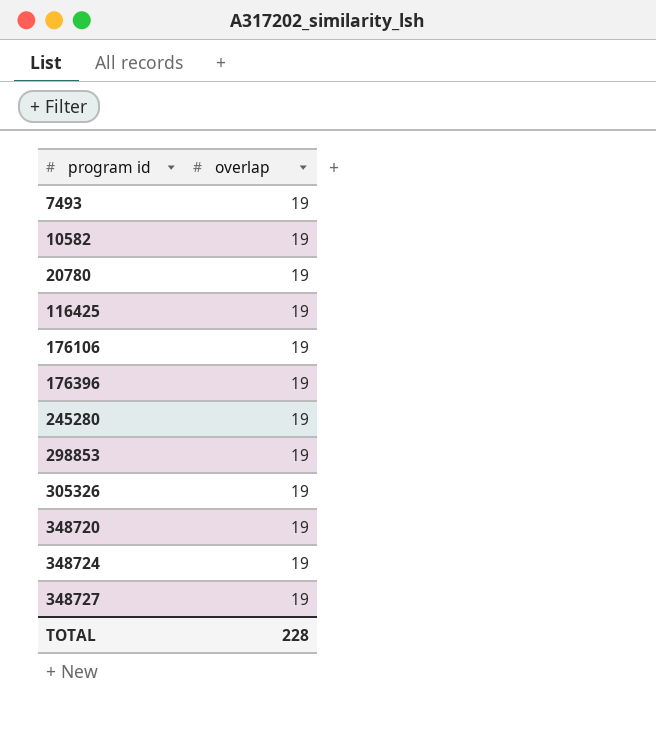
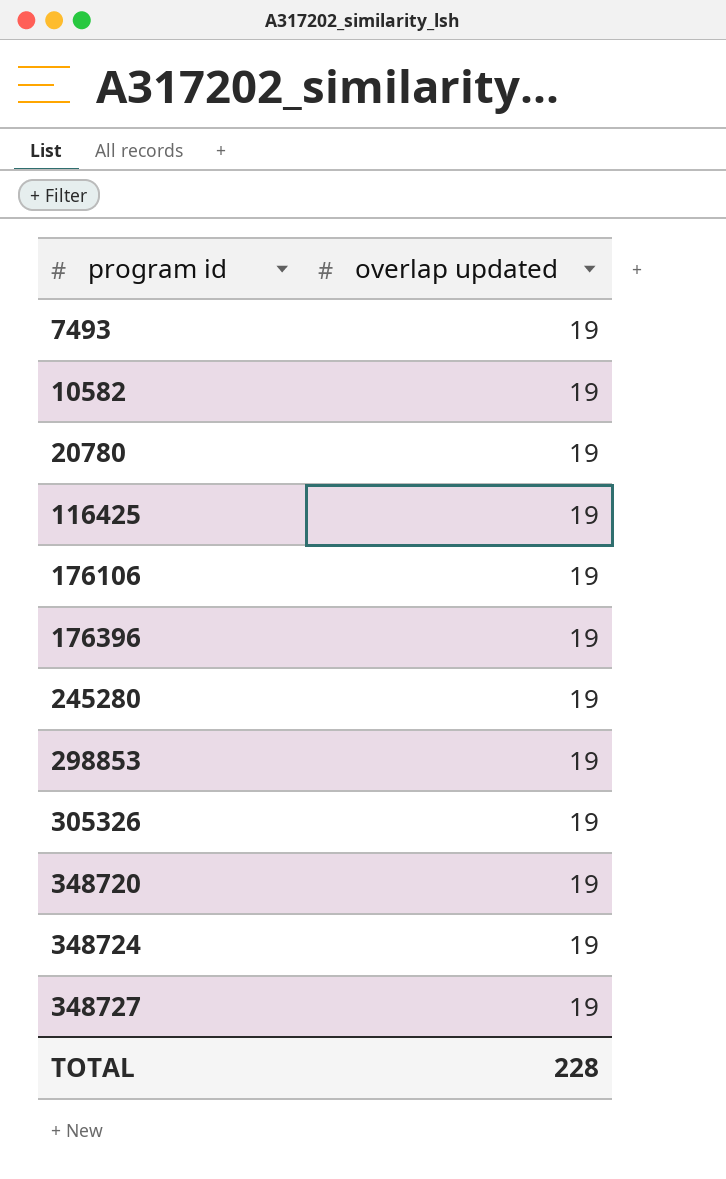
column name: overlap -> overlap updated

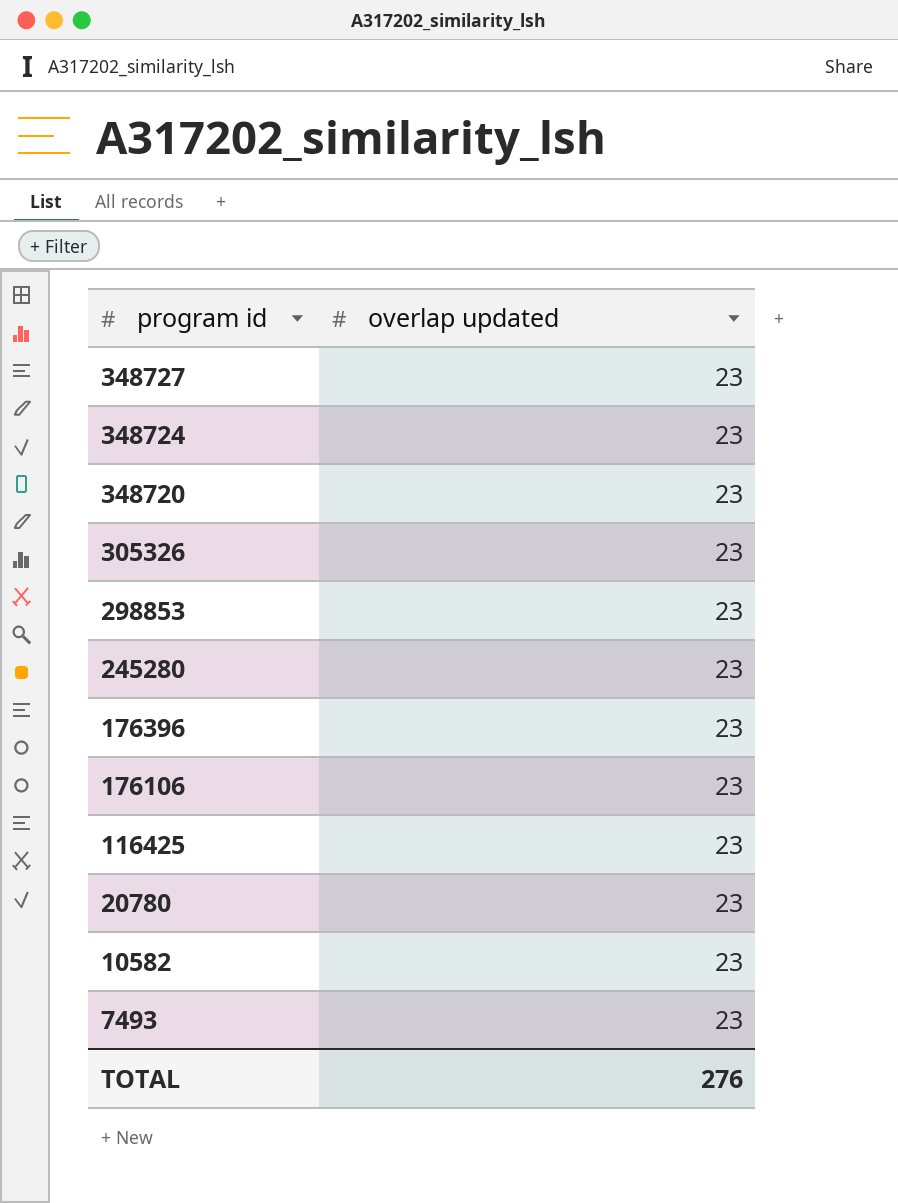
row order: program id ascending -> program id descending
348727 | overlap updated: 19 -> 23
348724 | overlap updated: 19 -> 23
348720 | overlap updated: 19 -> 23
305326 | overlap updated: 19 -> 23
298853 | overlap updated: 19 -> 23
245280 | overlap updated: 19 -> 23
176396 | overlap updated: 19 -> 23
176106 | overlap updated: 19 -> 23
116425 | overlap updated: 19 -> 23
20780 | overlap updated: 19 -> 23
10582 | overlap updated: 19 -> 23
7493 | overlap updated: 19 -> 23
TOTAL | overlap updated: 228 -> 276

